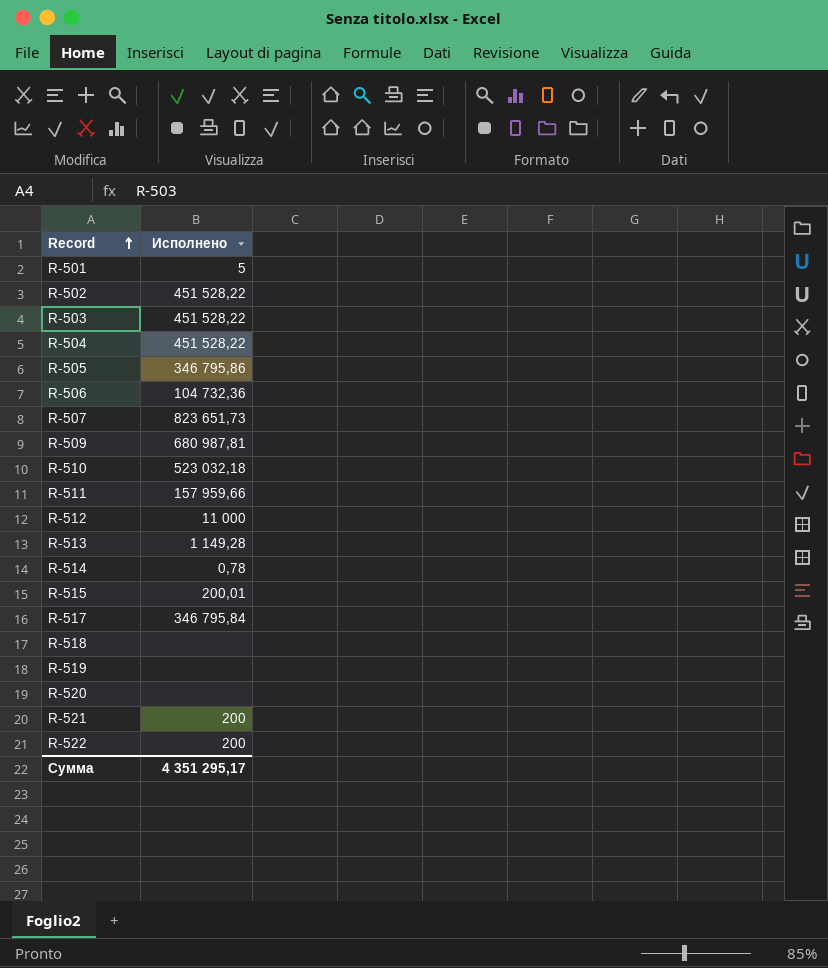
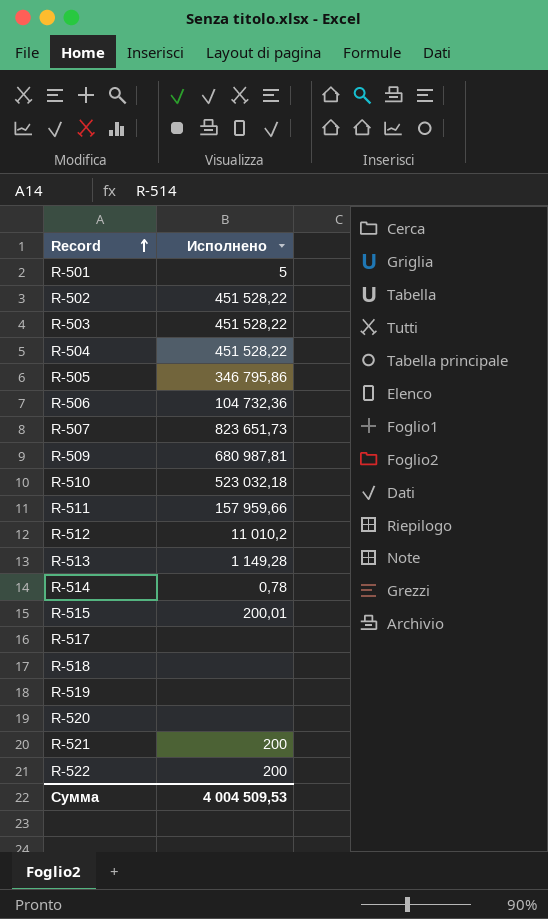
R-512 | Исполнено: 11 000 -> 11 010,2
R-517 | Исполнено: 346 795,84 -> none
Сумма | Исполнено: 4 351 295,17 -> 4 004 509,53

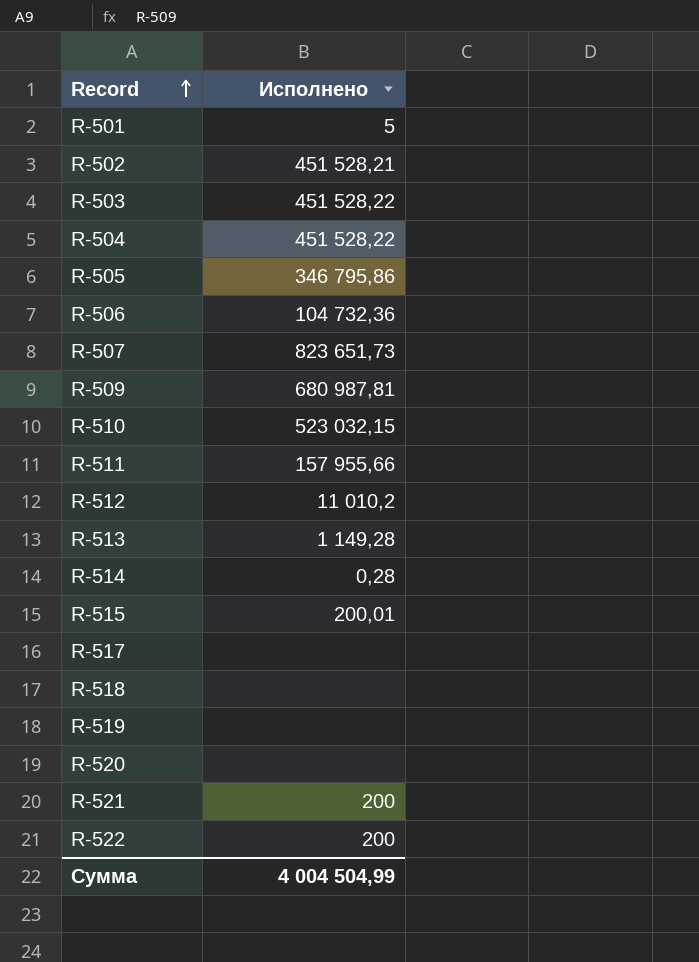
R-502 | Исполнено: 451 528,22 -> 451 528,21
R-510 | Исполнено: 523 032,18 -> 523 032,15
R-511 | Исполнено: 157 959,66 -> 157 955,66
R-514 | Исполнено: 0,78 -> 0,28
Сумма | Исполнено: 4 004 509,53 -> 4 004 504,99

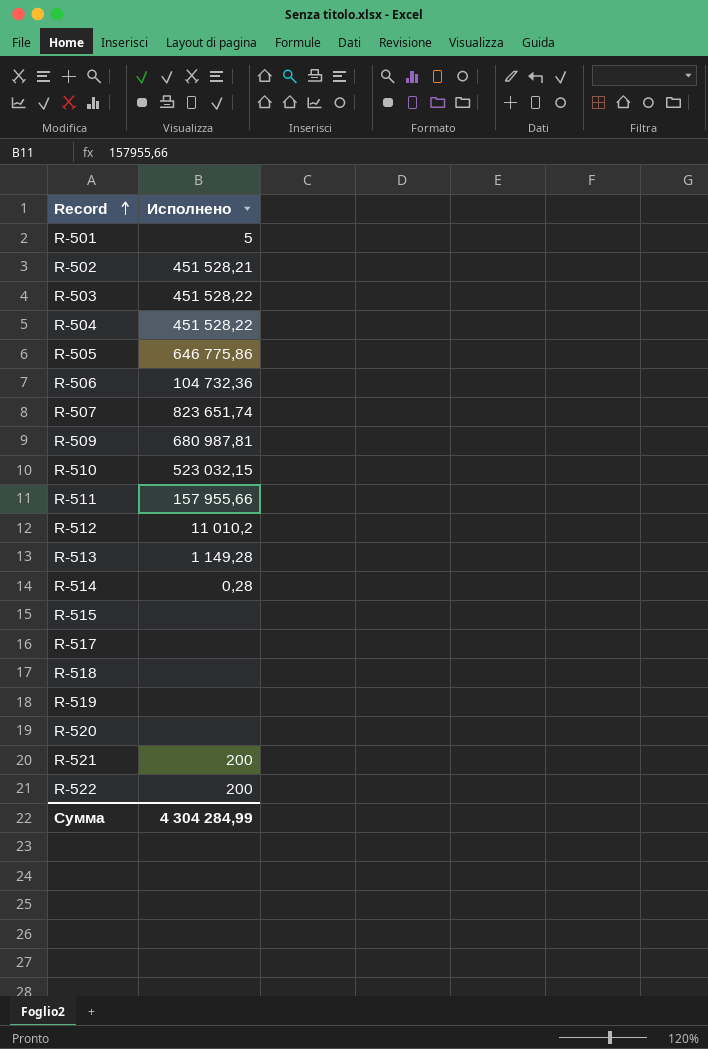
R-505 | Исполнено: 346 795,86 -> 646 775,86
R-507 | Исполнено: 823 651,73 -> 823 651,74
R-515 | Исполнено: 200,01 -> none
Сумма | Исполнено: 4 004 504,99 -> 4 304 284,99

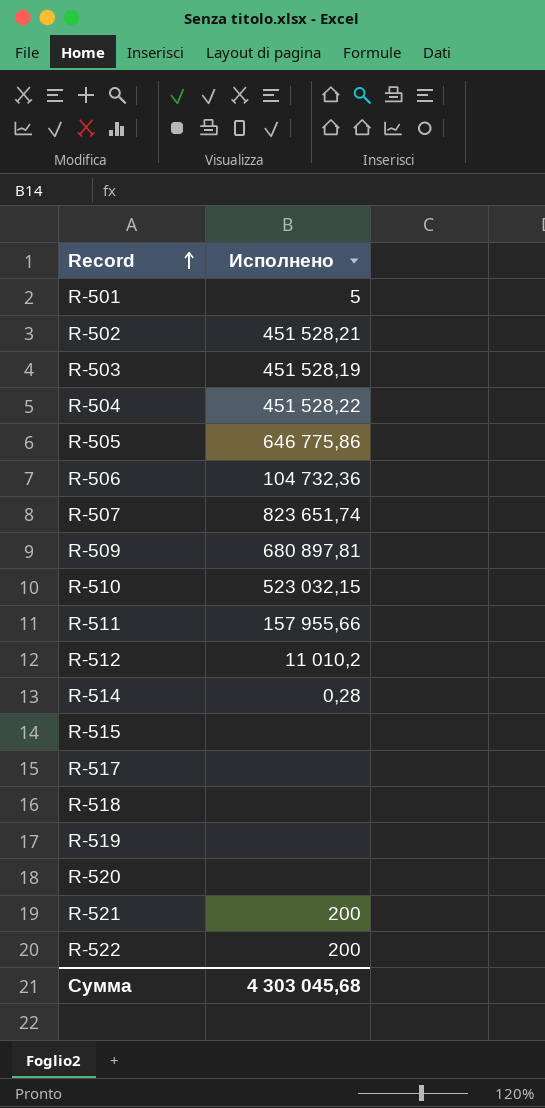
row R-513: 1 149,28 -> none
R-503 | Исполнено: 451 528,22 -> 451 528,19
R-509 | Исполнено: 680 987,81 -> 680 897,81
Сумма | Исполнено: 4 304 284,99 -> 4 303 045,68

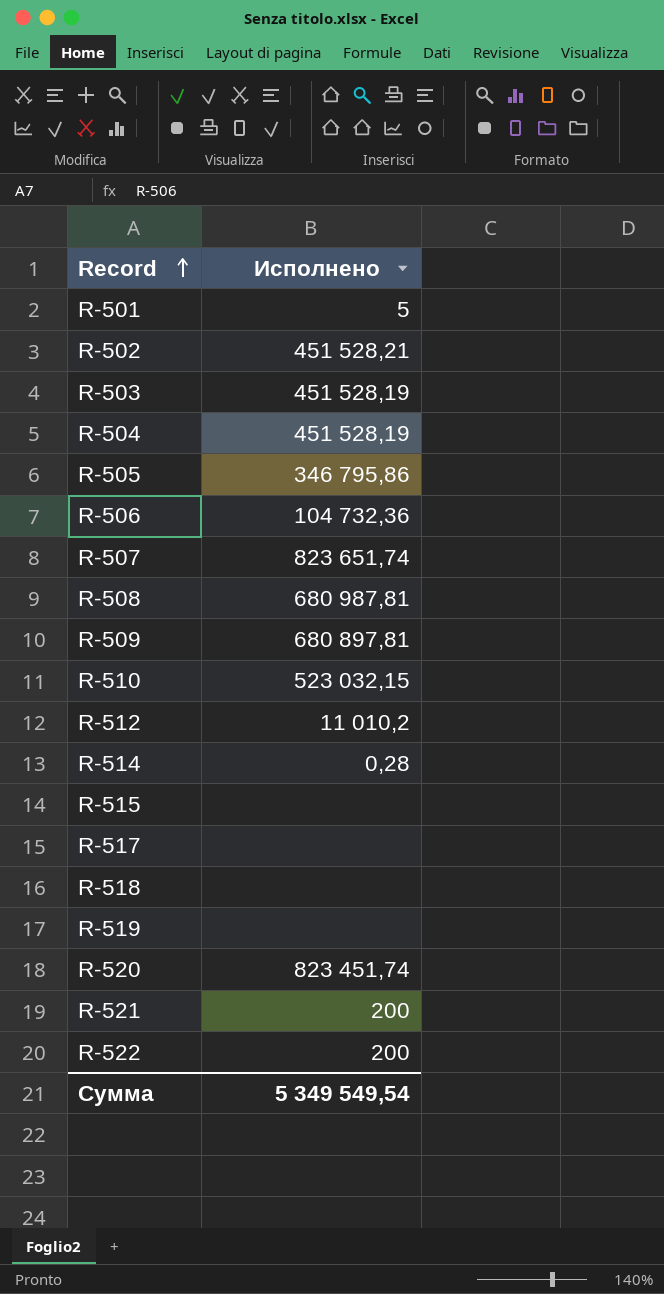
row R-511: 157 955,66 -> none
R-504 | Исполнено: 451 528,22 -> 451 528,19
R-505 | Исполнено: 646 775,86 -> 346 795,86
row R-508: none -> 680 987,81
R-520 | Исполнено: none -> 823 451,74
Сумма | Исполнено: 4 303 045,68 -> 5 349 549,54

